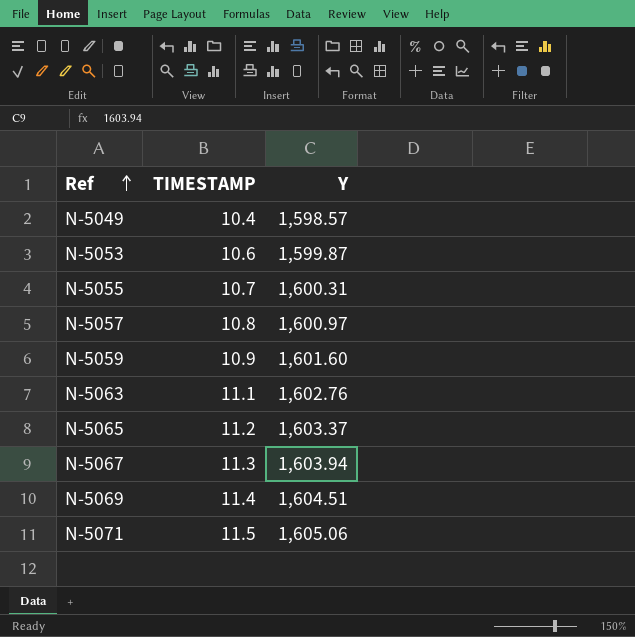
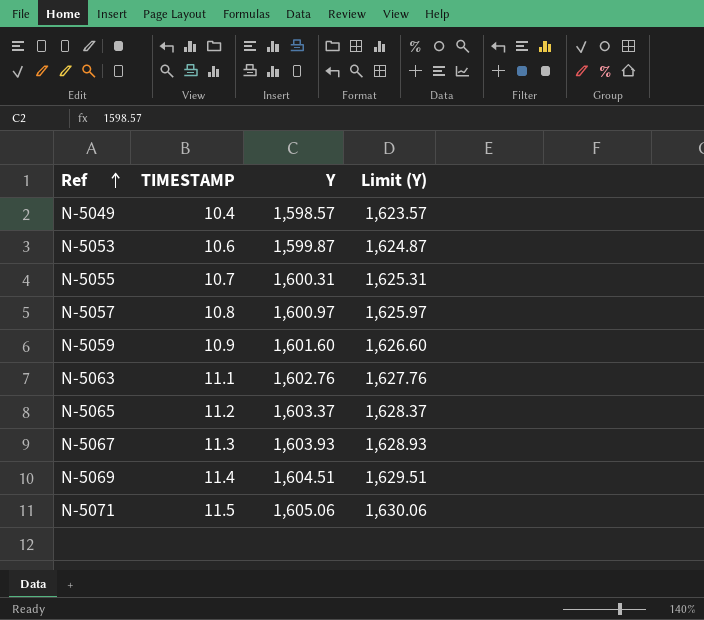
column Limit (Y) | formula: none -> [Y] + 25
N-5067 | Y: 1,603.94 -> 1,603.93

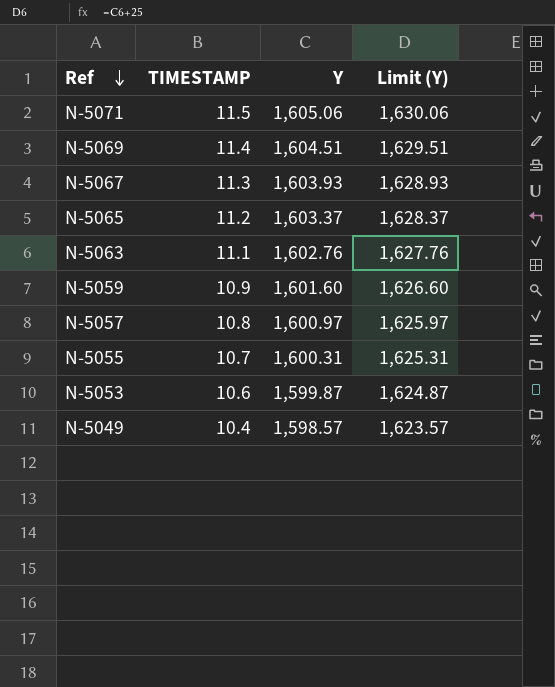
row order: Ref ascending -> Ref descending

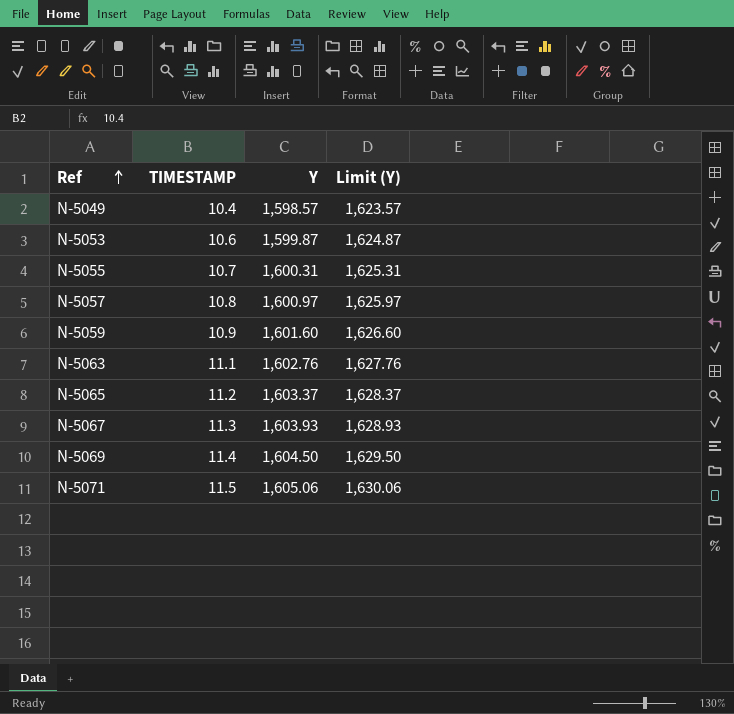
row order: Ref descending -> Ref ascending
N-5069 | Y: 1,604.51 -> 1,604.50
N-5069 | Limit (Y): 1,629.51 -> 1,629.50

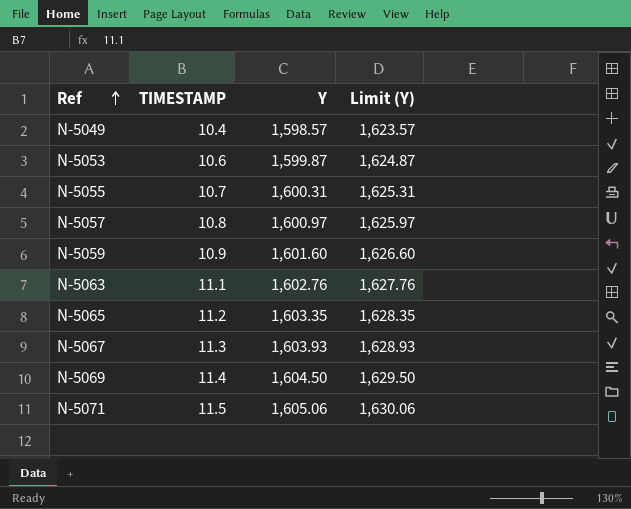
N-5065 | Y: 1,603.37 -> 1,603.35
N-5065 | Limit (Y): 1,628.37 -> 1,628.35

